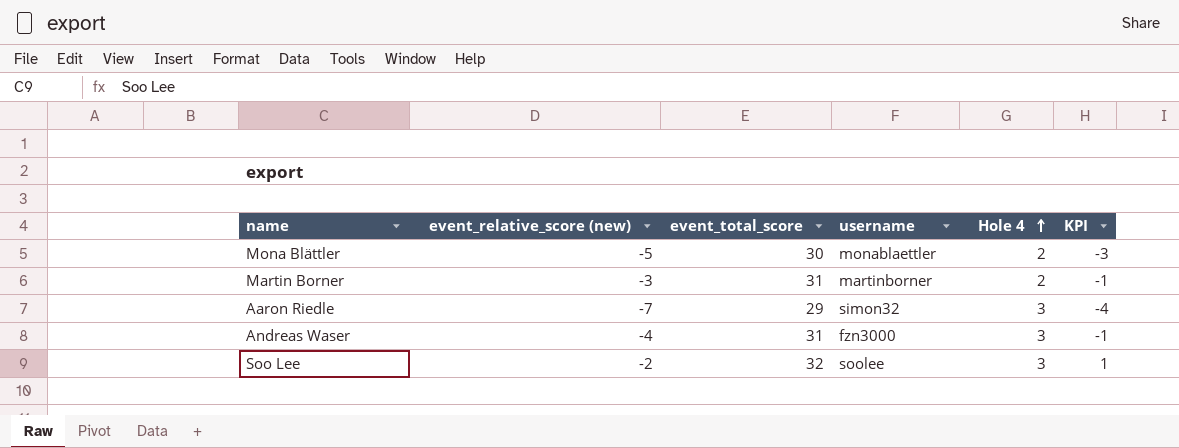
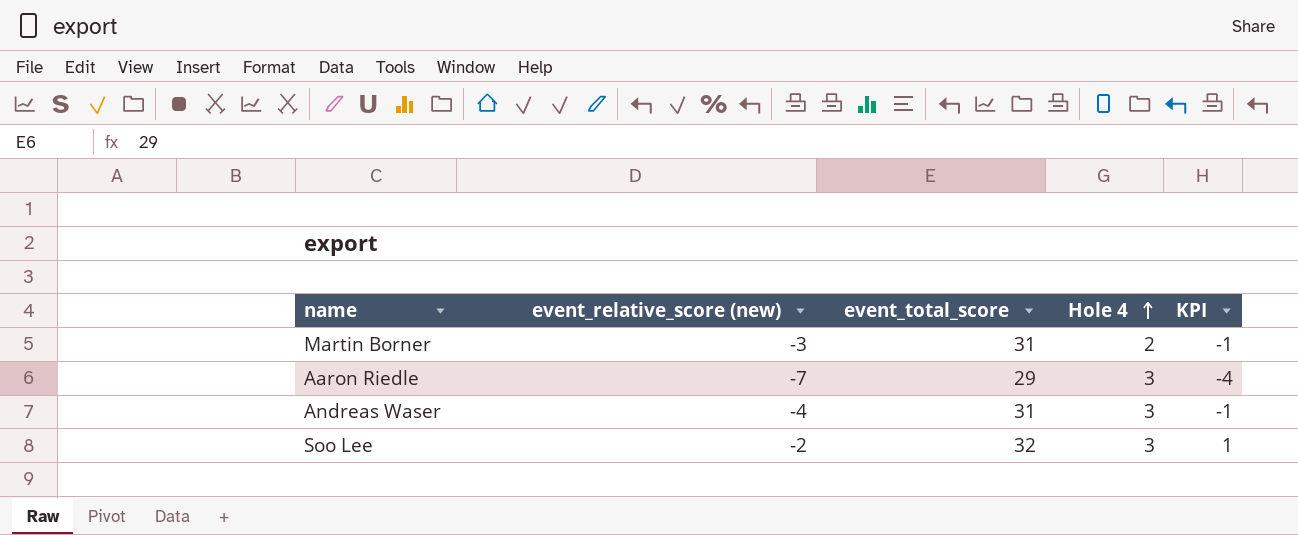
column username | position: 4 -> none
row Mona Blättler: -5 | 30 | monablaettler | 2 | -3 -> none

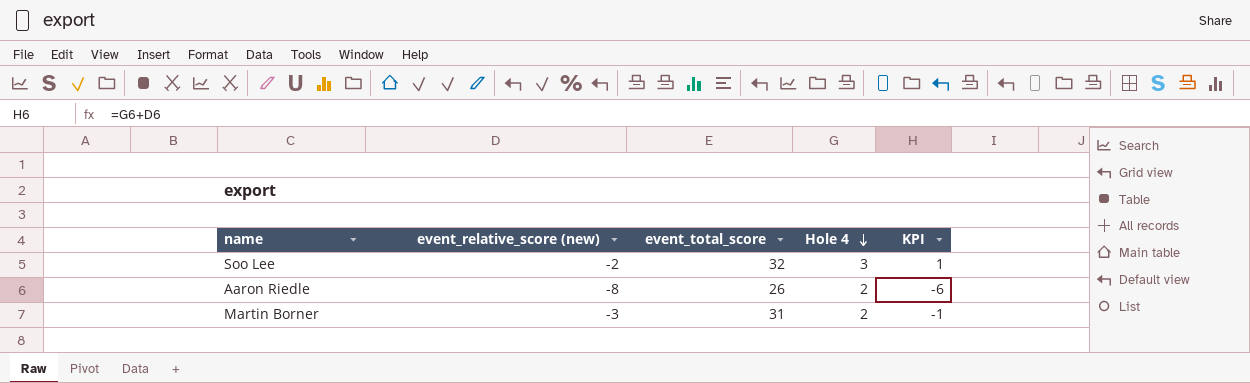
row order: Hole 4 ascending -> Hole 4 descending
row Andreas Waser: -4 | 31 | 3 | -1 -> none
Aaron Riedle | event_relative_score (new): -7 -> -8
Aaron Riedle | event_total_score: 29 -> 26
Aaron Riedle | Hole 4: 3 -> 2
Aaron Riedle | KPI: -4 -> -6

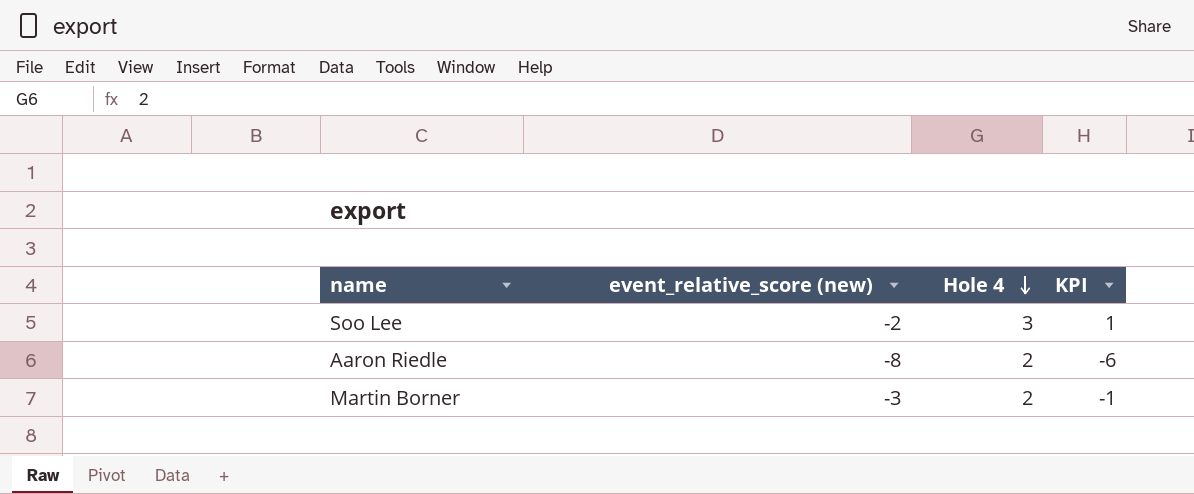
column event_total_score | position: 3 -> none

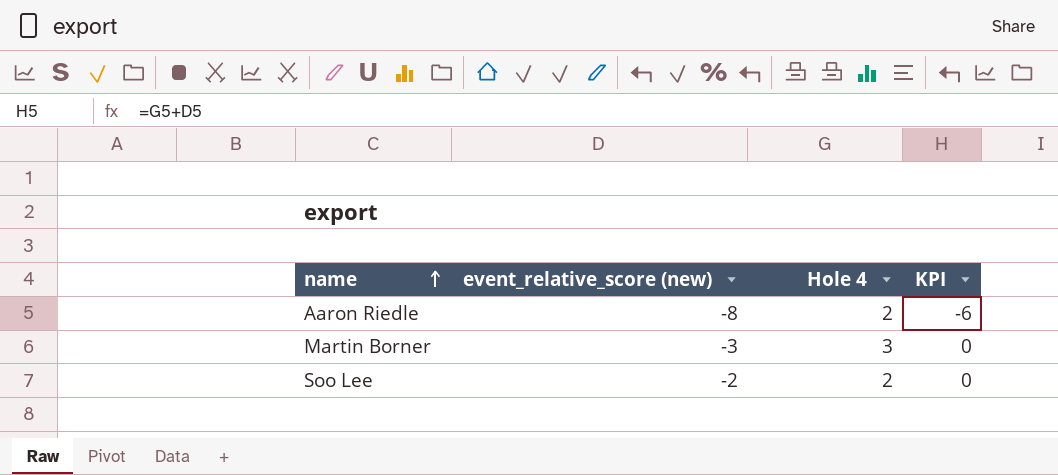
row order: Hole 4 descending -> name ascending
Martin Borner | Hole 4: 2 -> 3
Martin Borner | KPI: -1 -> 0
Soo Lee | Hole 4: 3 -> 2
Soo Lee | KPI: 1 -> 0

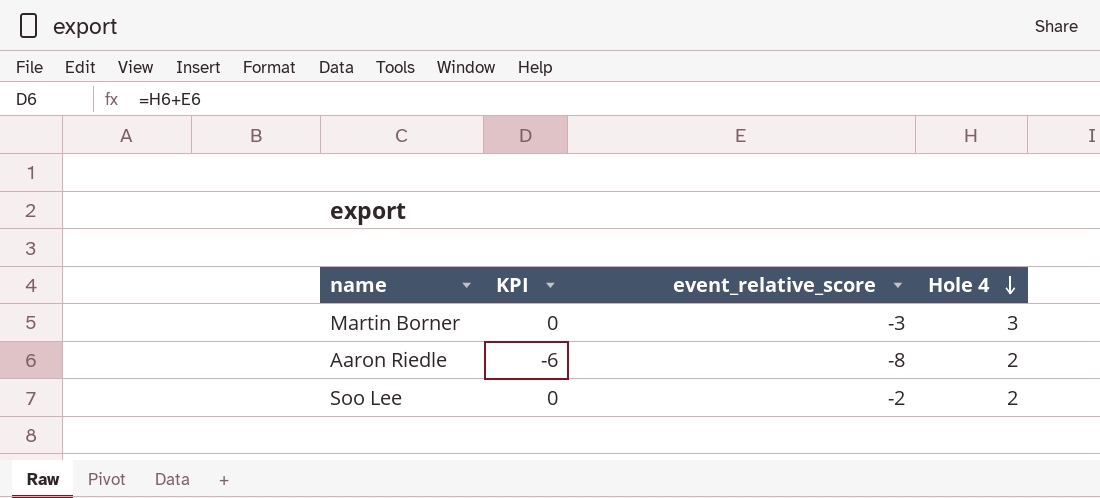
row order: name ascending -> Hole 4 descending
column KPI | position: 4 -> 2
column name: event_relative_score (new) -> event_relative_score

